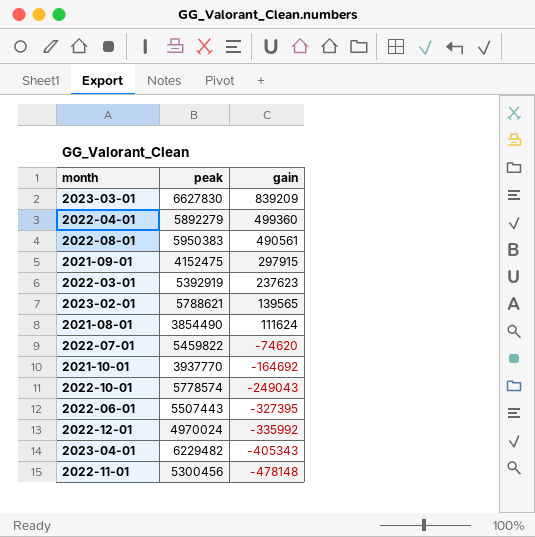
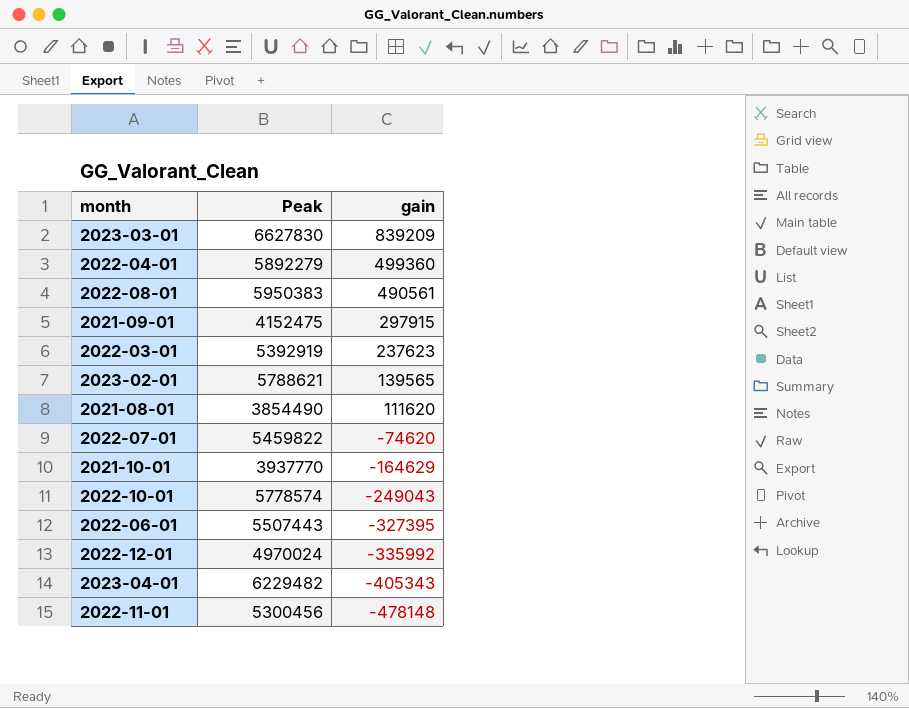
column name: peak -> Peak
2021-08-01 | gain: 111624 -> 111620
2021-10-01 | gain: -164692 -> -164629

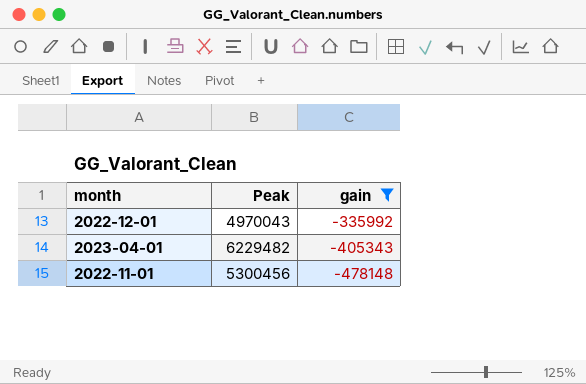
filter: none -> gain <= -335992
2022-12-01 | Peak: 4970024 -> 4970043

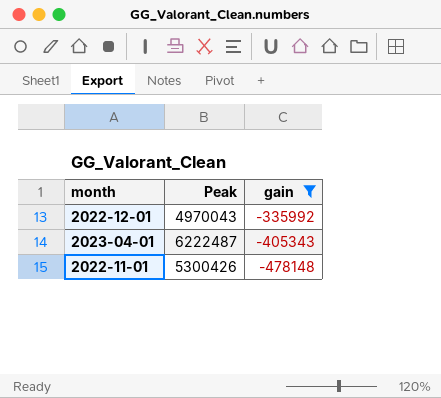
2023-04-01 | Peak: 6229482 -> 6222487
2022-11-01 | Peak: 5300456 -> 5300426

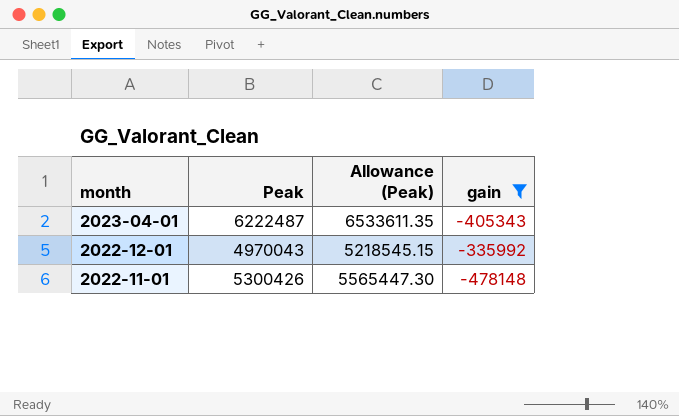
row order: gain descending -> month descending
column Allowance (Peak) | formula: none -> [Peak] * 1.05

